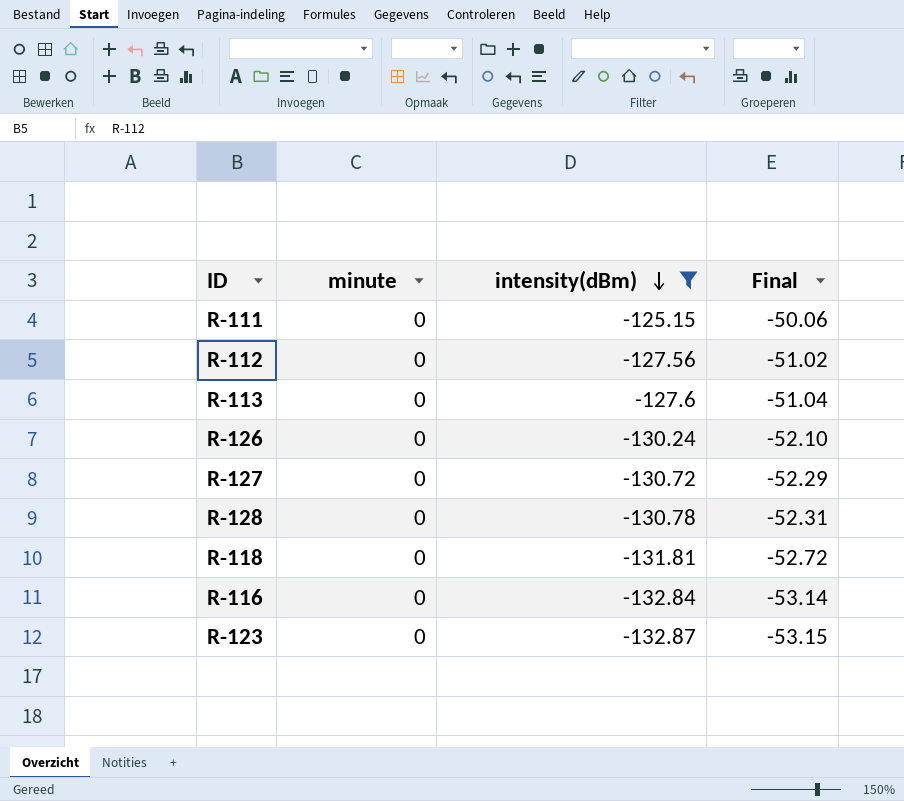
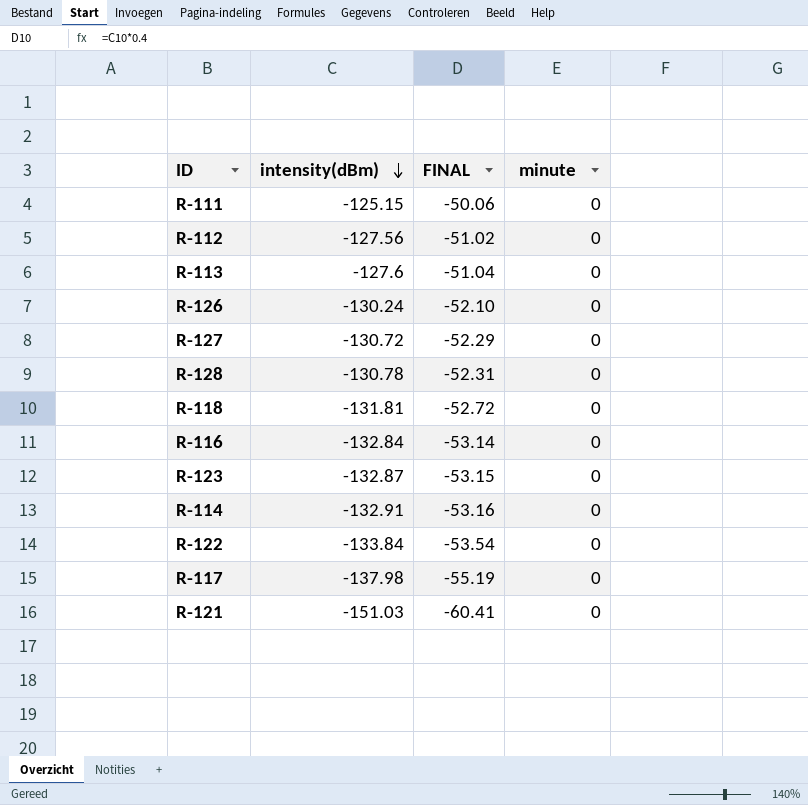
filter: intensity(dBm) >= -132.87 -> none
column name: Final -> FINAL
column minute | position: 2 -> 4

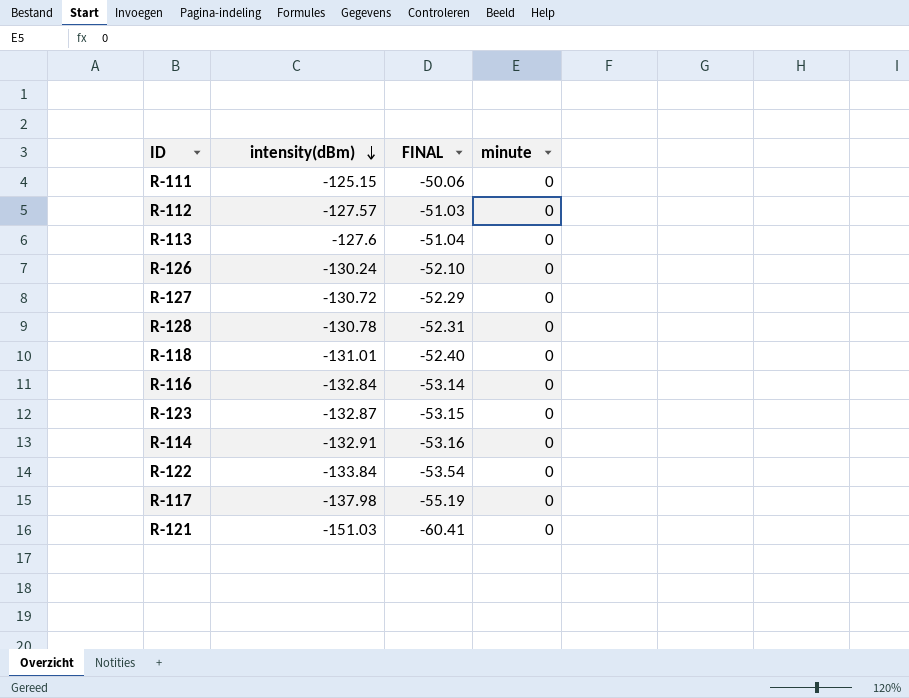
R-112 | intensity(dBm): -127.56 -> -127.57
R-112 | FINAL: -51.02 -> -51.03
R-118 | intensity(dBm): -131.81 -> -131.01
R-118 | FINAL: -52.72 -> -52.40

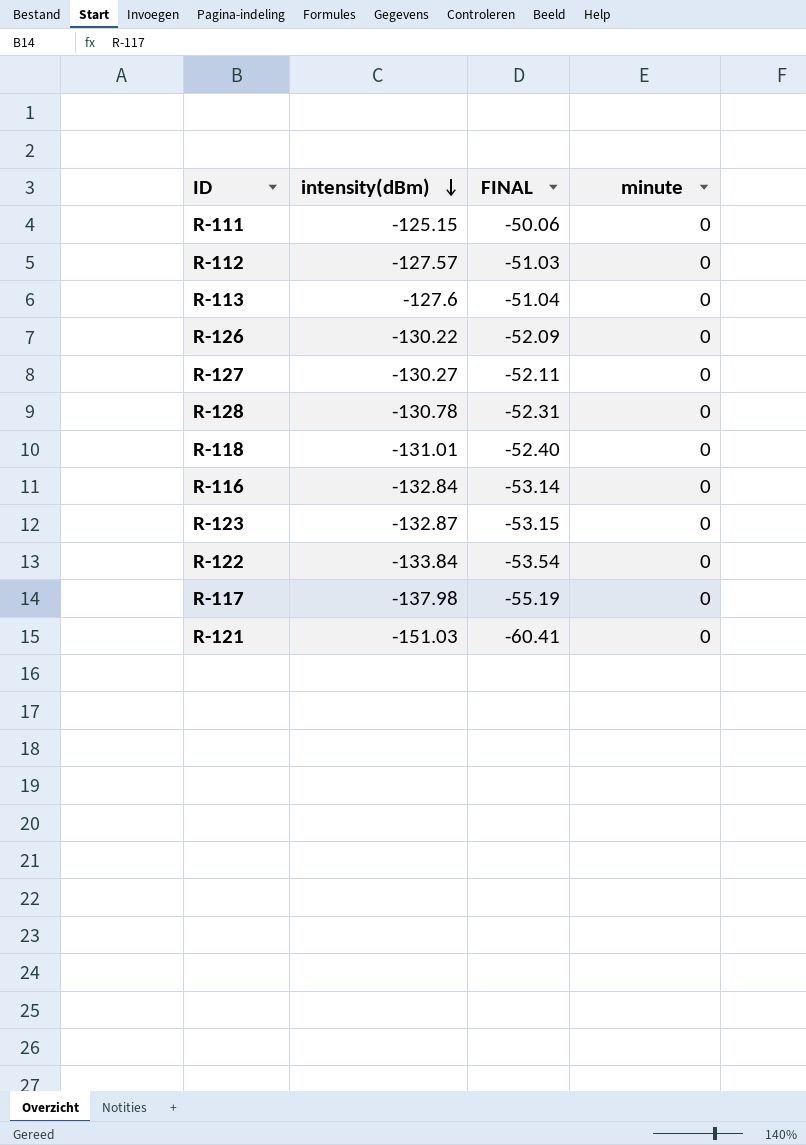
row R-114: -132.91 | -53.16 | 0 -> none
R-126 | intensity(dBm): -130.24 -> -130.22
R-126 | FINAL: -52.10 -> -52.09
R-127 | intensity(dBm): -130.72 -> -130.27
R-127 | FINAL: -52.29 -> -52.11

